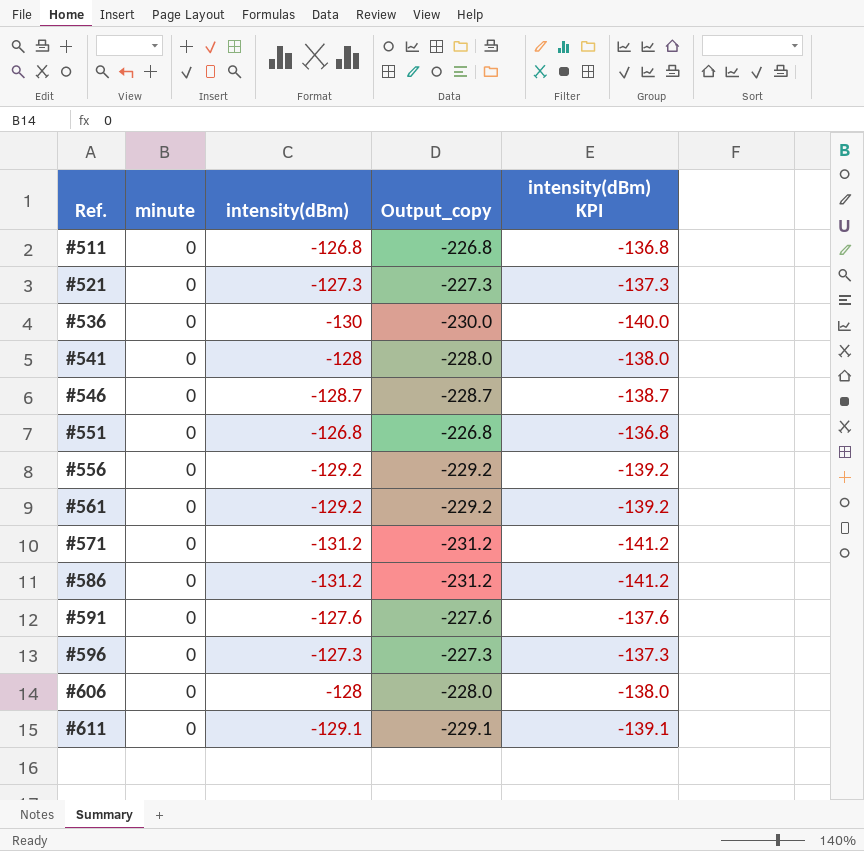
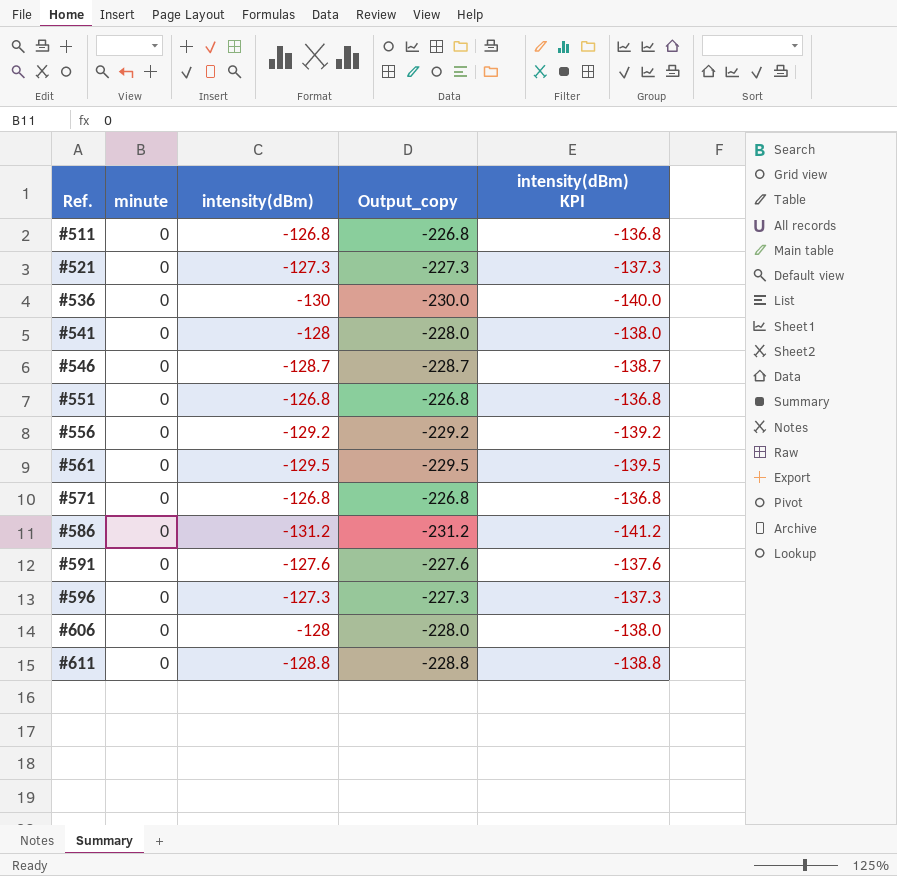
#561 | intensity(dBm): -129.2 -> -129.5
#561 | Output_copy: -229.2 -> -229.5
#561 | intensity(dBm) KPI: -139.2 -> -139.5
#571 | intensity(dBm): -131.2 -> -126.8
#571 | Output_copy: -231.2 -> -226.8
#571 | intensity(dBm) KPI: -141.2 -> -136.8
#611 | intensity(dBm): -129.1 -> -128.8
#611 | Output_copy: -229.1 -> -228.8
#611 | intensity(dBm) KPI: -139.1 -> -138.8

